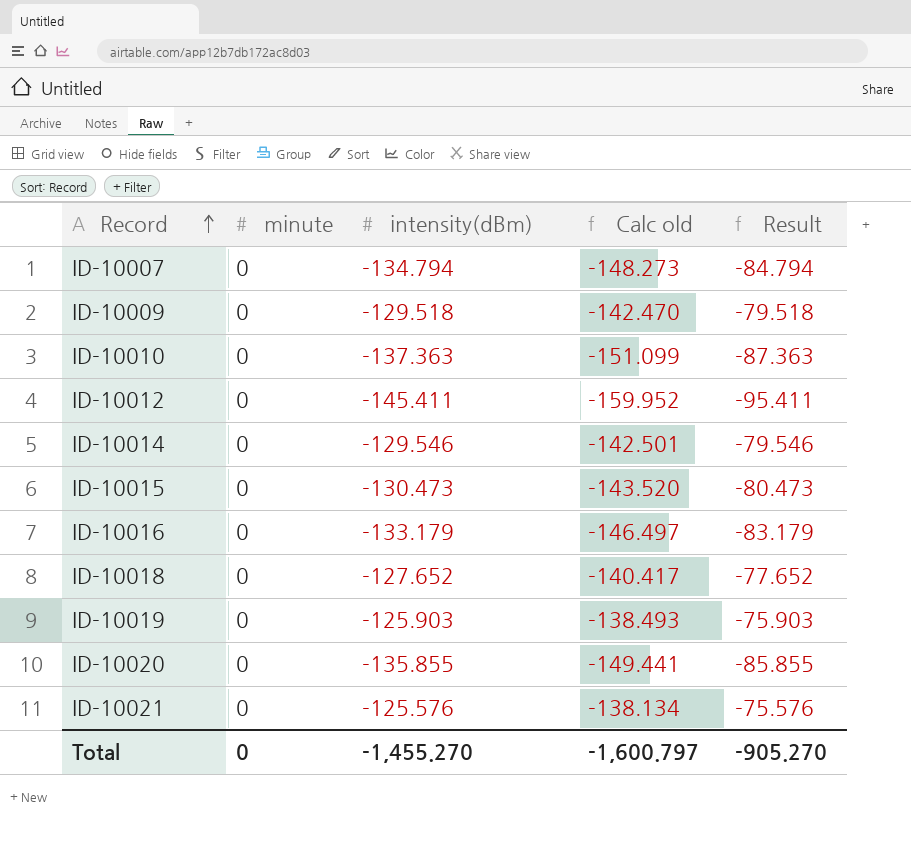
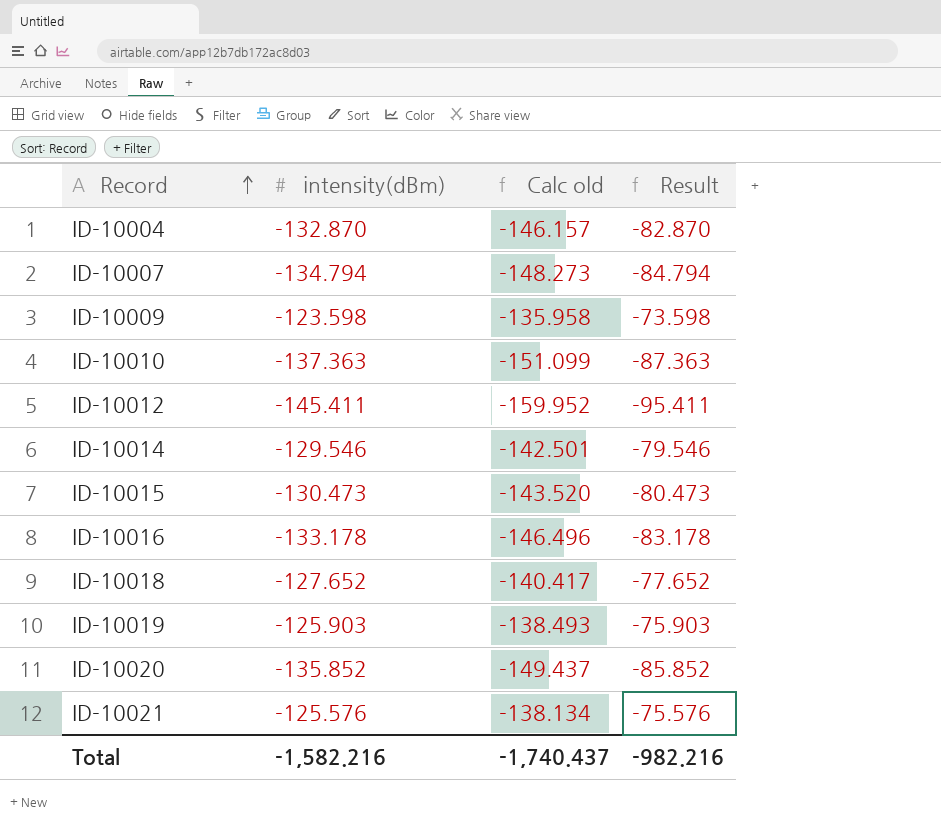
column minute | position: 2 -> none
row ID-10004: none -> -132.870 | -146.157 | -82.870
ID-10009 | intensity(dBm): -129.518 -> -123.598
ID-10009 | Calc old: -142.470 -> -135.958
ID-10009 | Result: -79.518 -> -73.598
ID-10016 | intensity(dBm): -133.179 -> -133.178
ID-10016 | Calc old: -146.497 -> -146.496
ID-10016 | Result: -83.179 -> -83.178
ID-10020 | intensity(dBm): -135.855 -> -135.852
ID-10020 | Calc old: -149.441 -> -149.437
ID-10020 | Result: -85.855 -> -85.852
Total | intensity(dBm): -1,455.270 -> -1,582.216
Total | Calc old: -1,600.797 -> -1,740.437
Total | Result: -905.270 -> -982.216

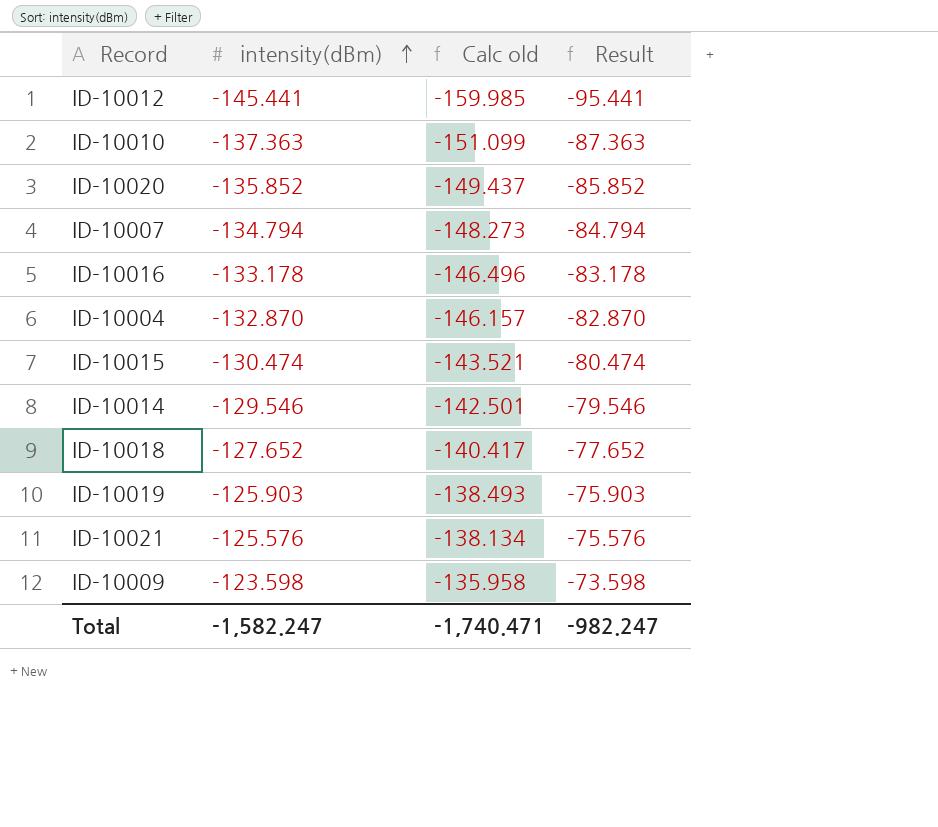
row order: Record ascending -> intensity(dBm) ascending
ID-10012 | intensity(dBm): -145.411 -> -145.441
ID-10012 | Calc old: -159.952 -> -159.985
ID-10012 | Result: -95.411 -> -95.441
ID-10015 | intensity(dBm): -130.473 -> -130.474
ID-10015 | Calc old: -143.520 -> -143.521
ID-10015 | Result: -80.473 -> -80.474
Total | intensity(dBm): -1,582.216 -> -1,582.247
Total | Calc old: -1,740.437 -> -1,740.471
Total | Result: -982.216 -> -982.247

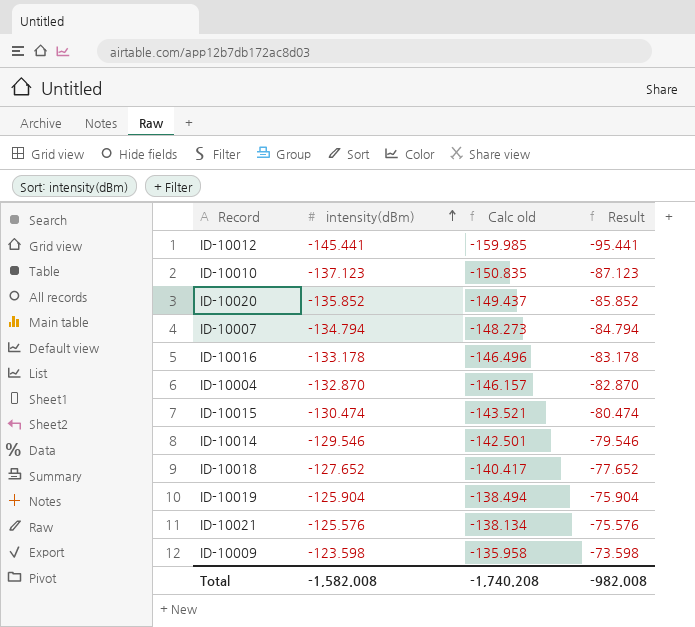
ID-10010 | intensity(dBm): -137.363 -> -137.123
ID-10010 | Calc old: -151.099 -> -150.835
ID-10010 | Result: -87.363 -> -87.123
ID-10019 | intensity(dBm): -125.903 -> -125.904
ID-10019 | Calc old: -138.493 -> -138.494
ID-10019 | Result: -75.903 -> -75.904
Total | intensity(dBm): -1,582.247 -> -1,582.008
Total | Calc old: -1,740.471 -> -1,740.208
Total | Result: -982.247 -> -982.008

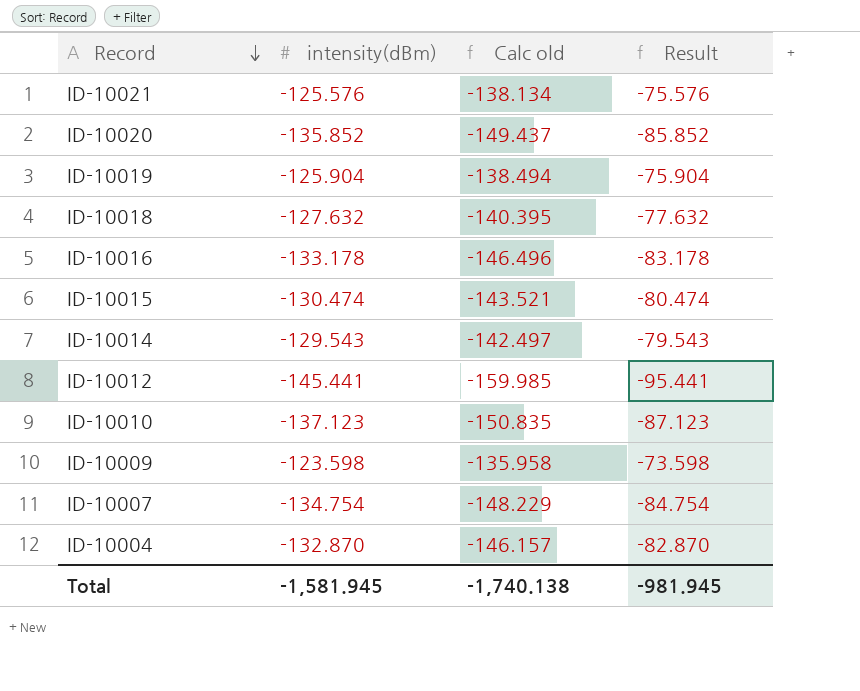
row order: intensity(dBm) ascending -> Record descending
ID-10018 | intensity(dBm): -127.652 -> -127.632
ID-10018 | Calc old: -140.417 -> -140.395
ID-10018 | Result: -77.652 -> -77.632
ID-10014 | intensity(dBm): -129.546 -> -129.543
ID-10014 | Calc old: -142.501 -> -142.497
ID-10014 | Result: -79.546 -> -79.543
ID-10007 | intensity(dBm): -134.794 -> -134.754
ID-10007 | Calc old: -148.273 -> -148.229
ID-10007 | Result: -84.794 -> -84.754
Total | intensity(dBm): -1,582.008 -> -1,581.945
Total | Calc old: -1,740.208 -> -1,740.138
Total | Result: -982.008 -> -981.945

